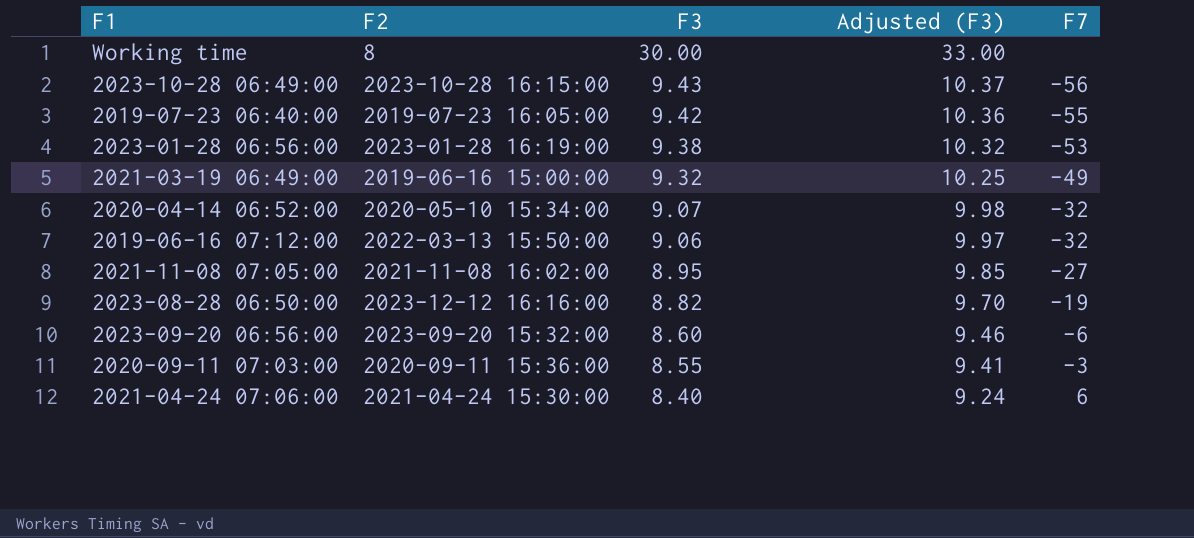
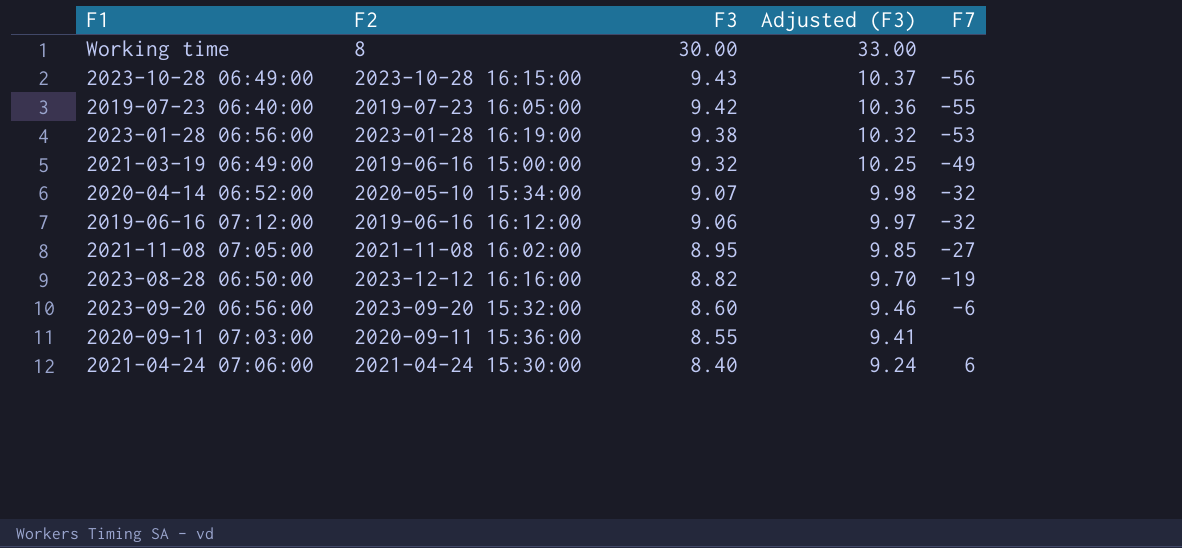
2019-06-16 07:12:00 | F2: 2022-03-13 15:50:00 -> 2019-06-16 16:12:00
2020-09-11 07:03:00 | F7: -3 -> none

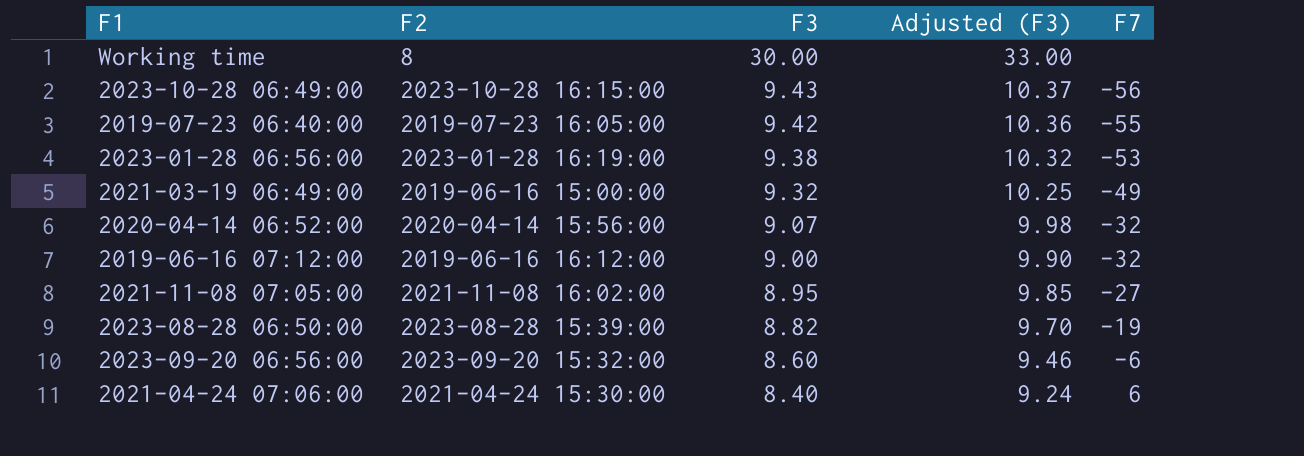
row 2020-09-11 07:03:00: 2020-09-11 15:36:00 | 8.55 | 9.41 | none -> none
2020-04-14 06:52:00 | F2: 2020-05-10 15:34:00 -> 2020-04-14 15:56:00
2019-06-16 07:12:00 | F3: 9.06 -> 9.00
2019-06-16 07:12:00 | Adjusted (F3): 9.97 -> 9.90
2023-08-28 06:50:00 | F2: 2023-12-12 16:16:00 -> 2023-08-28 15:39:00

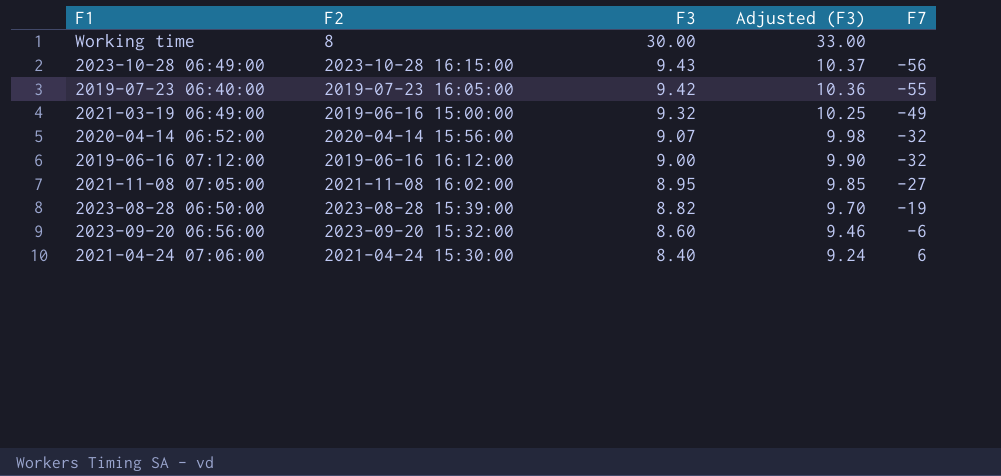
row 2023-01-28 06:56:00: 2023-01-28 16:19:00 | 9.38 | 10.32 | -53 -> none

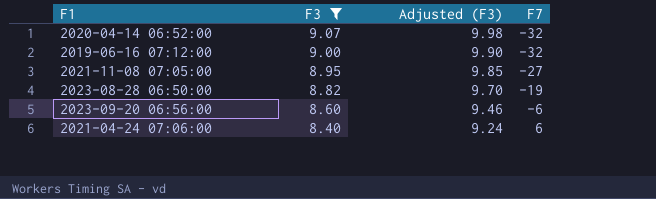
filter: none -> F3 <= 9.07
column F2 | position: 2 -> none

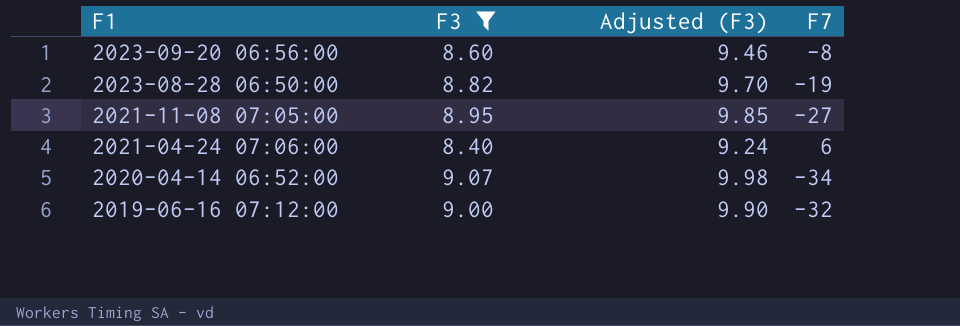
row order: F3 descending -> F1 descending
2023-09-20 06:56:00 | F7: -6 -> -8
2020-04-14 06:52:00 | F7: -32 -> -34

